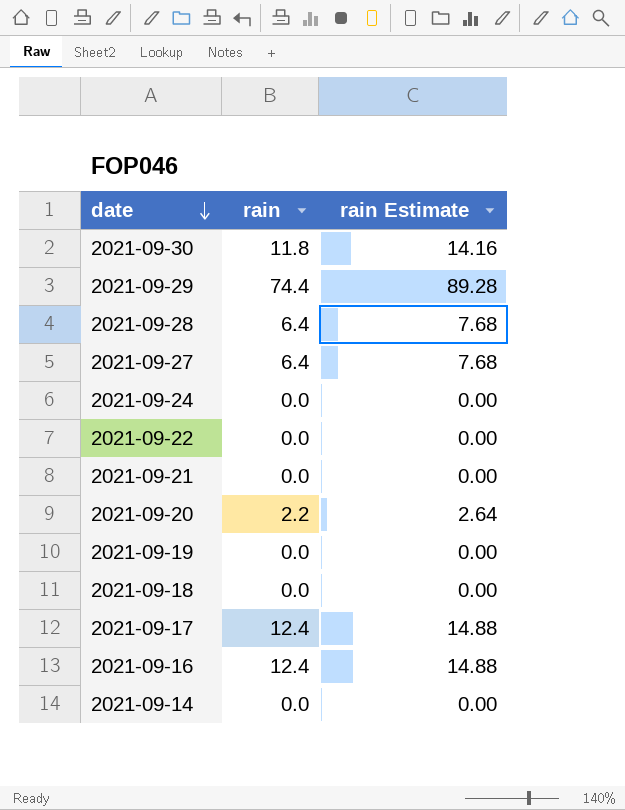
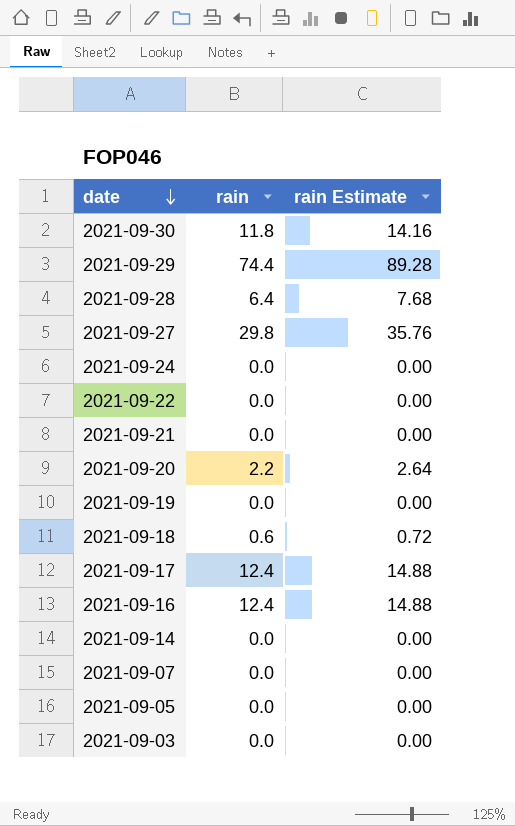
2021-09-27 | rain: 6.4 -> 29.8
2021-09-27 | rain Estimate: 7.68 -> 35.76
2021-09-18 | rain: 0.0 -> 0.6
2021-09-18 | rain Estimate: 0.00 -> 0.72
row 2021-09-07: none -> 0.0 | 0.00
row 2021-09-05: none -> 0.0 | 0.00
row 2021-09-03: none -> 0.0 | 0.00

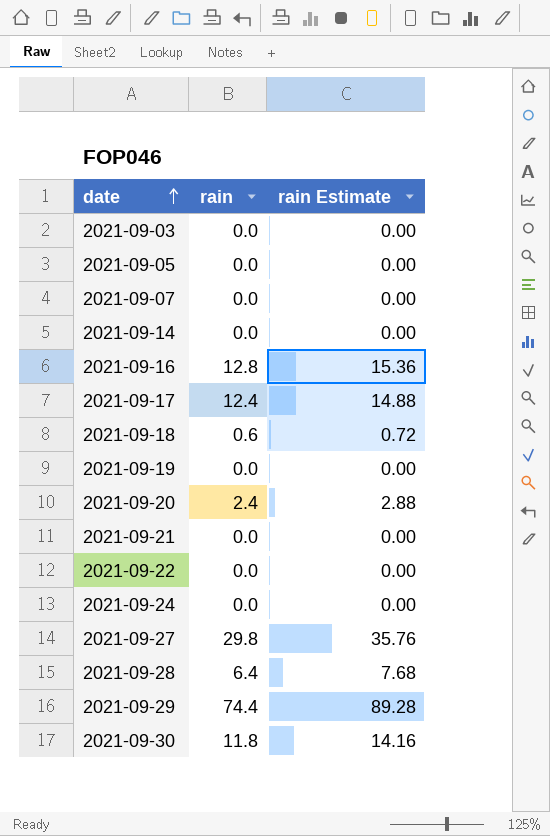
row order: date descending -> date ascending
2021-09-16 | rain: 12.4 -> 12.8
2021-09-16 | rain Estimate: 14.88 -> 15.36
2021-09-20 | rain: 2.2 -> 2.4
2021-09-20 | rain Estimate: 2.64 -> 2.88

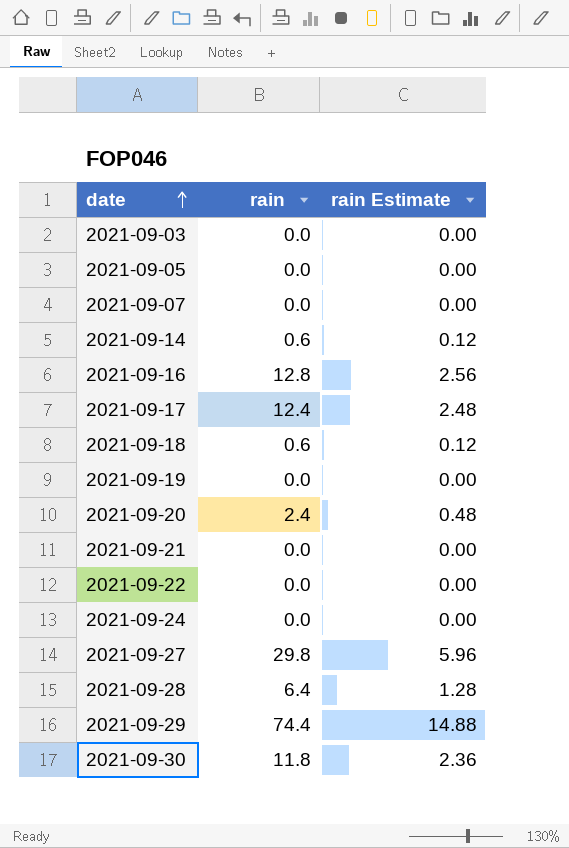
column rain Estimate | formula: [rain] * 1.2 -> [rain] * 0.2
2021-09-14 | rain: 0.0 -> 0.6

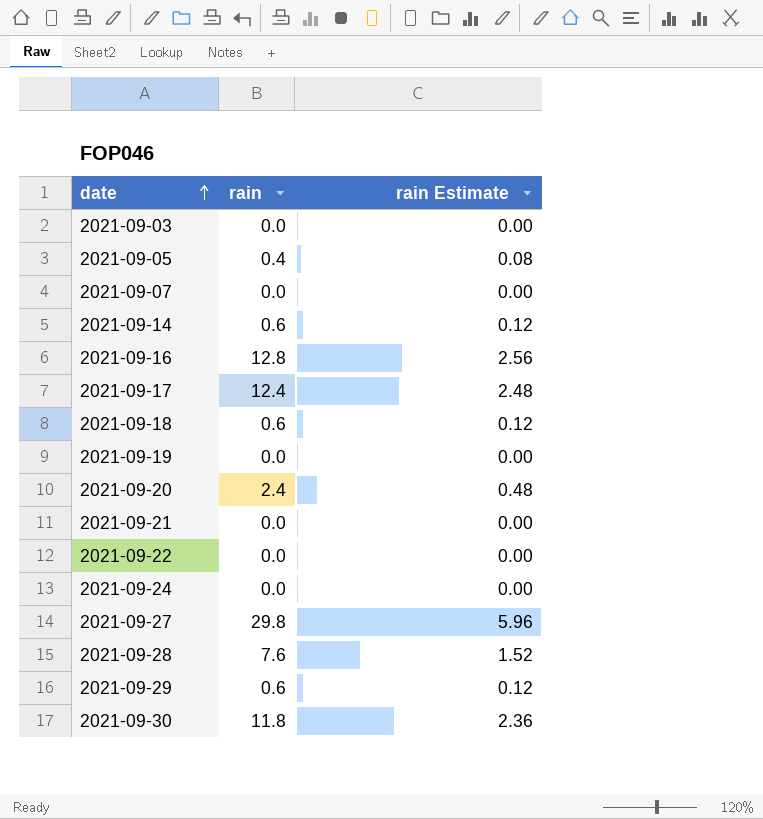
2021-09-05 | rain: 0.0 -> 0.4
2021-09-05 | rain Estimate: 0.00 -> 0.08
2021-09-28 | rain: 6.4 -> 7.6
2021-09-28 | rain Estimate: 1.28 -> 1.52
2021-09-29 | rain: 74.4 -> 0.6
2021-09-29 | rain Estimate: 14.88 -> 0.12

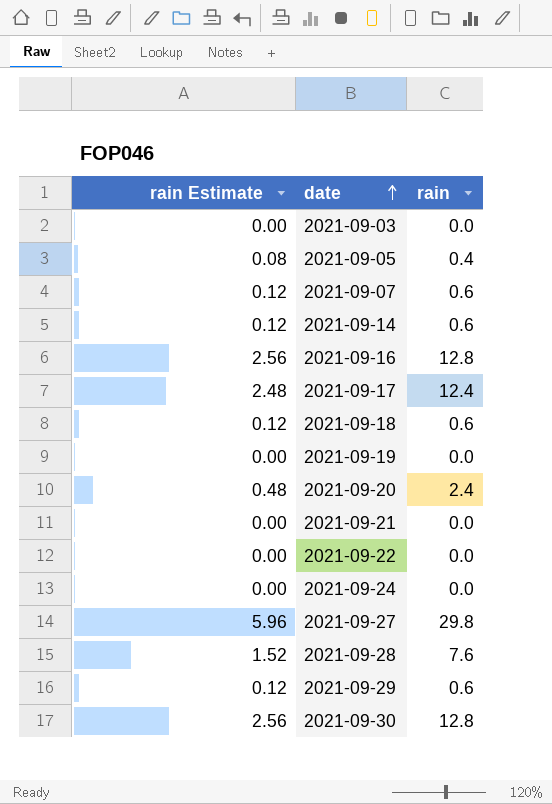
column rain Estimate | position: 3 -> 1
2021-09-07 | rain Estimate: 0.00 -> 0.12
2021-09-07 | rain: 0.0 -> 0.6
2021-09-30 | rain Estimate: 2.36 -> 2.56
2021-09-30 | rain: 11.8 -> 12.8

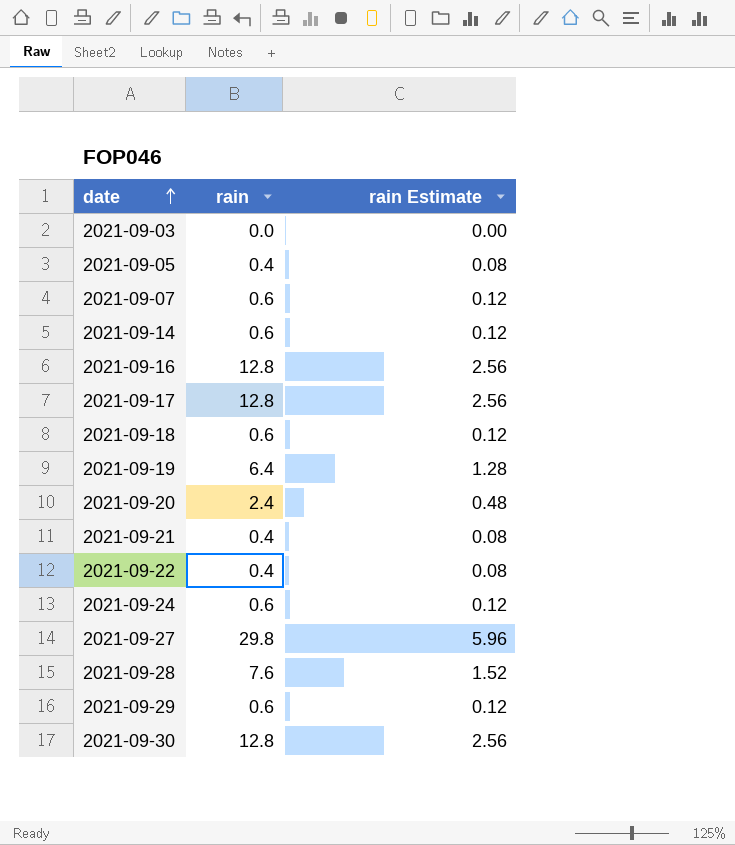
column rain Estimate | position: 1 -> 3
2021-09-17 | rain: 12.4 -> 12.8
2021-09-17 | rain Estimate: 2.48 -> 2.56
2021-09-19 | rain: 0.0 -> 6.4
2021-09-19 | rain Estimate: 0.00 -> 1.28
2021-09-21 | rain: 0.0 -> 0.4
2021-09-21 | rain Estimate: 0.00 -> 0.08
2021-09-22 | rain: 0.0 -> 0.4
2021-09-22 | rain Estimate: 0.00 -> 0.08
2021-09-24 | rain: 0.0 -> 0.6
2021-09-24 | rain Estimate: 0.00 -> 0.12

